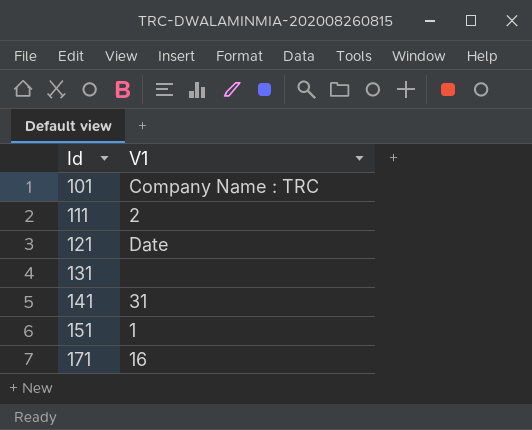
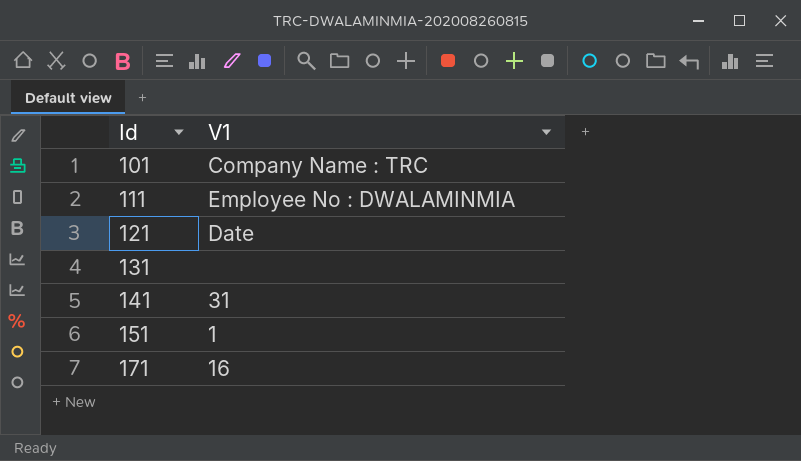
111 | V1: 2 -> Employee No : DWALAMINMIA

